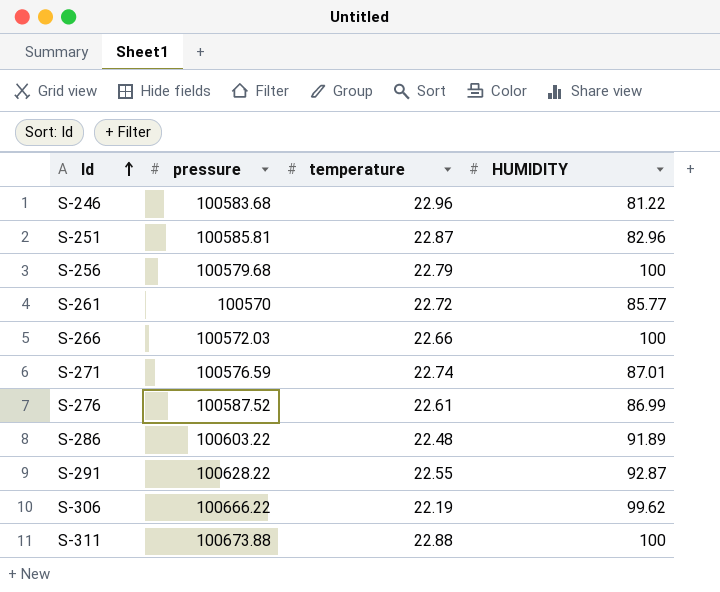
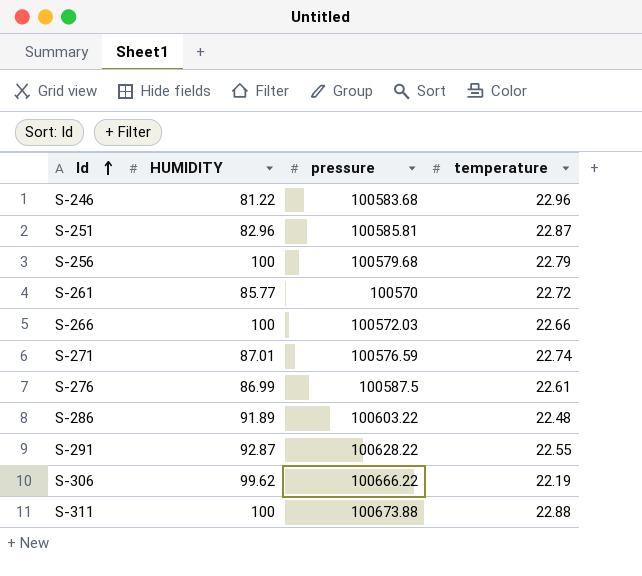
column HUMIDITY | position: 4 -> 2
S-276 | pressure: 100587.52 -> 100587.5

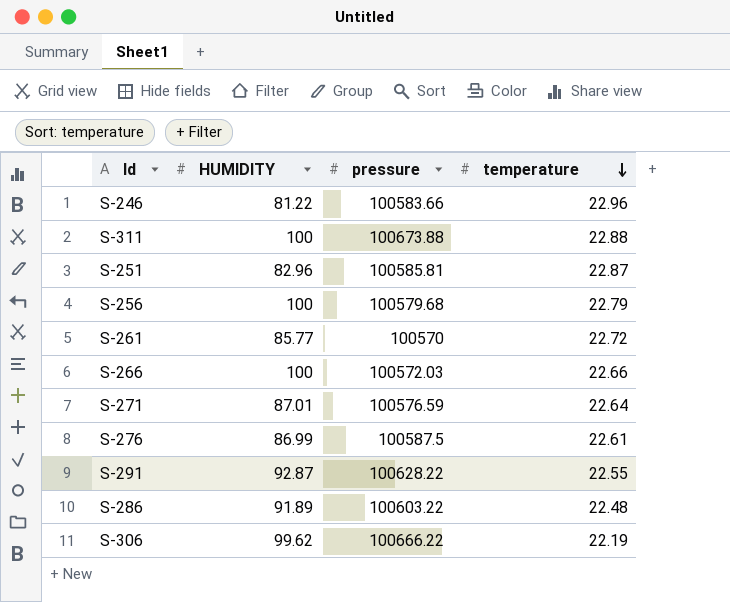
row order: Id ascending -> temperature descending
S-246 | pressure: 100583.68 -> 100583.66
S-271 | temperature: 22.74 -> 22.64

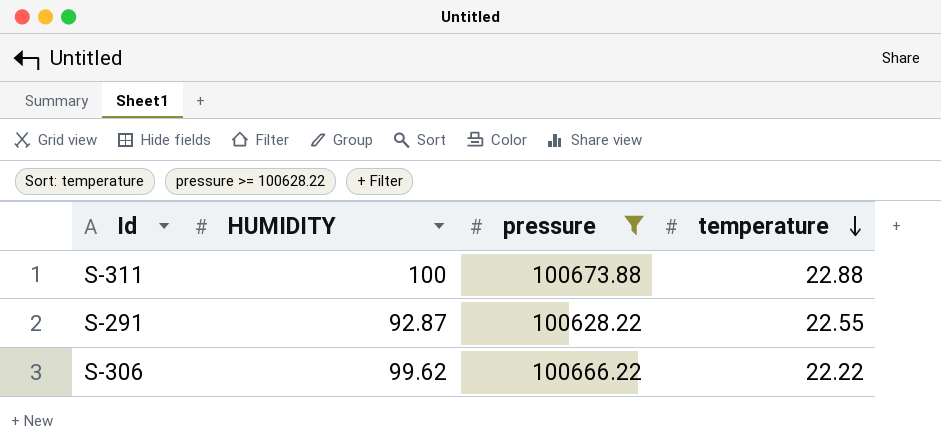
filter: none -> pressure >= 100628.22
S-306 | temperature: 22.19 -> 22.22

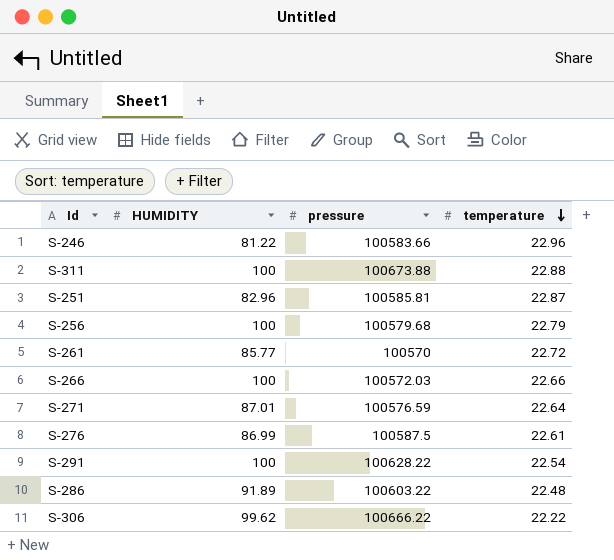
filter: pressure >= 100628.22 -> none
S-291 | HUMIDITY: 92.87 -> 100
S-291 | temperature: 22.55 -> 22.54

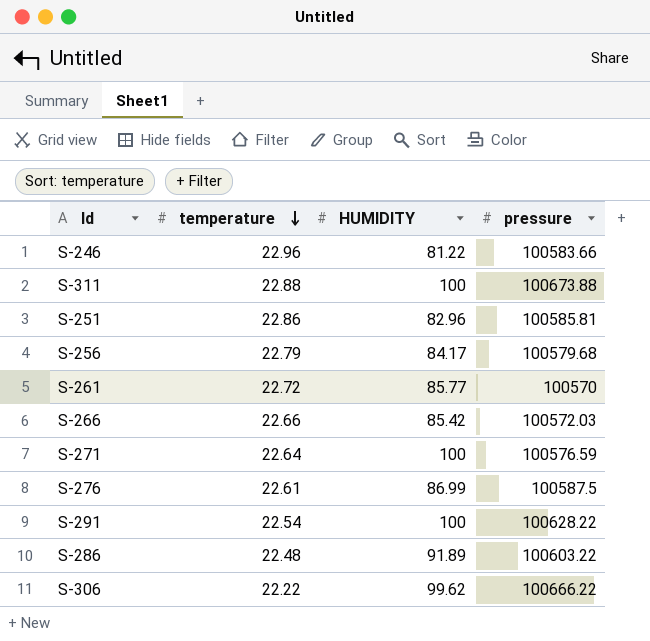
column temperature | position: 4 -> 2
S-251 | temperature: 22.87 -> 22.86
S-256 | HUMIDITY: 100 -> 84.17
S-266 | HUMIDITY: 100 -> 85.42
S-271 | HUMIDITY: 87.01 -> 100

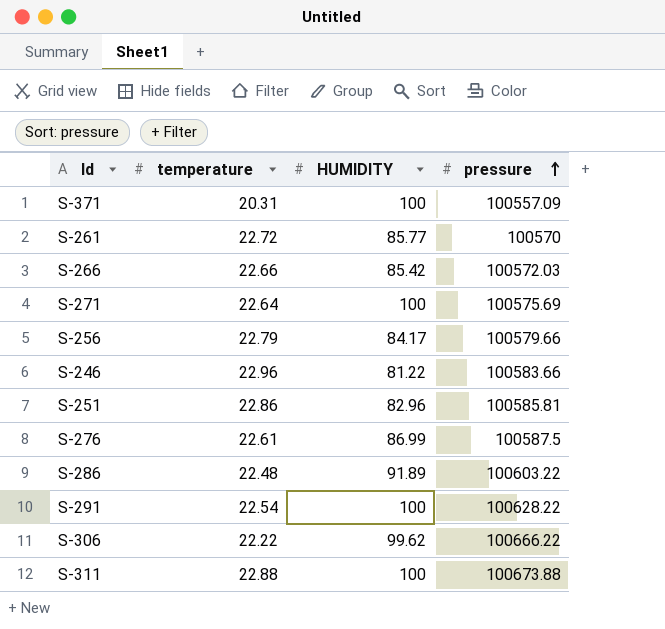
row order: temperature descending -> pressure ascending
row S-371: none -> 20.31 | 100 | 100557.09
S-271 | pressure: 100576.59 -> 100575.69
S-256 | pressure: 100579.68 -> 100579.66

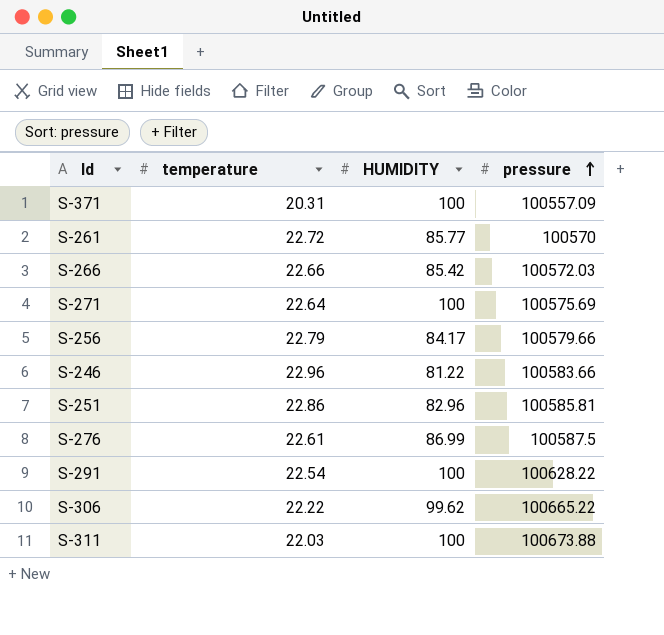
row S-286: 22.48 | 91.89 | 100603.22 -> none
S-306 | pressure: 100666.22 -> 100665.22
S-311 | temperature: 22.88 -> 22.03

